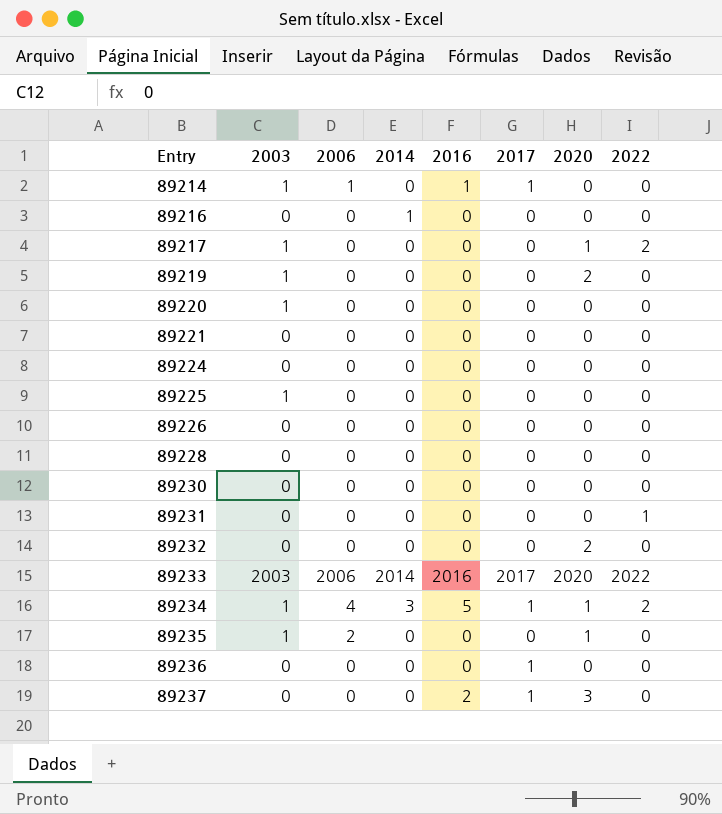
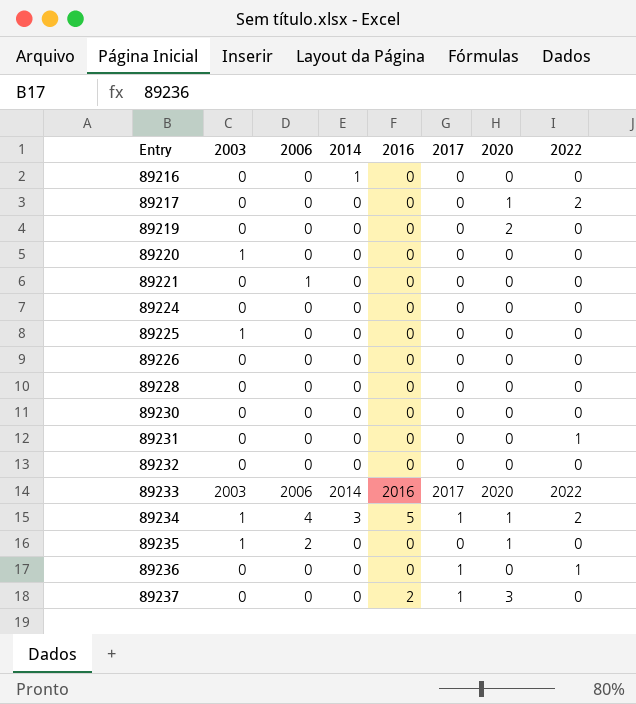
row 89214: 1 | 1 | 0 | 1 | 1 | 0 | 0 -> none
89217 | 2003: 1 -> 0
89219 | 2003: 1 -> 0
89221 | 2006: 0 -> 1
89232 | 2020: 2 -> 0
89236 | 2022: 0 -> 1

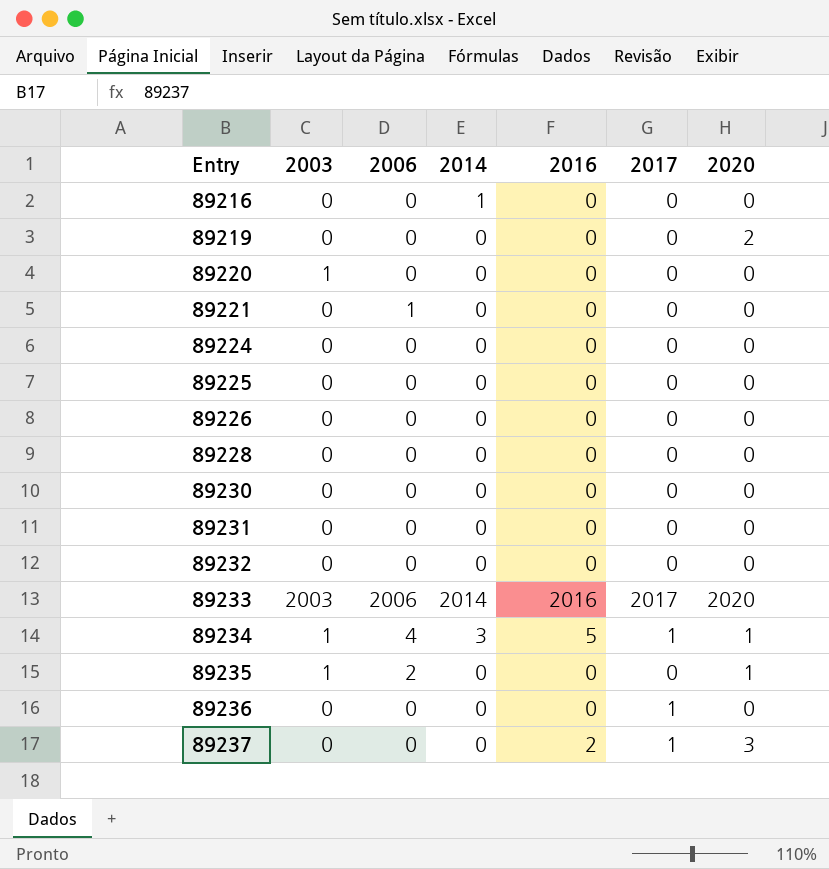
column 2022 | position: 8 -> none
row 89217: 0 | 0 | 0 | 0 | 0 | 1 | 2 -> none
89225 | 2003: 1 -> 0

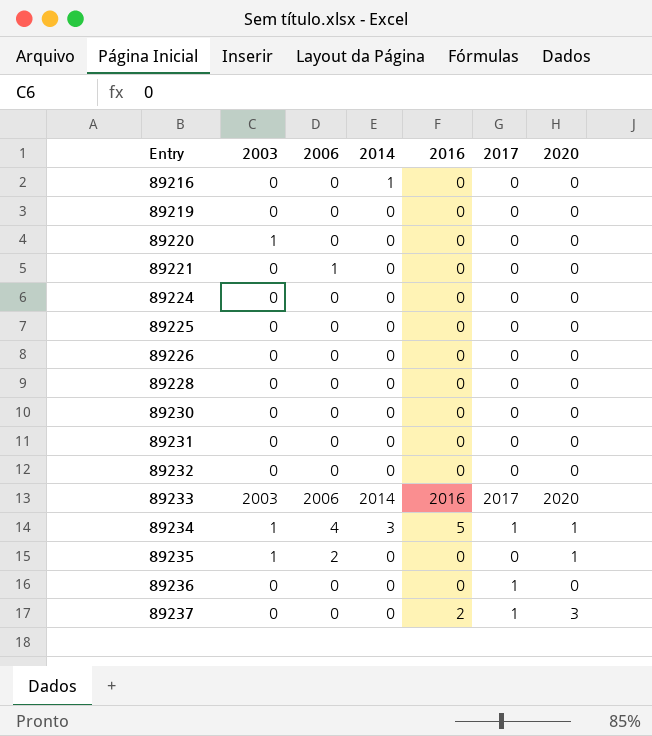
89219 | 2020: 2 -> 0

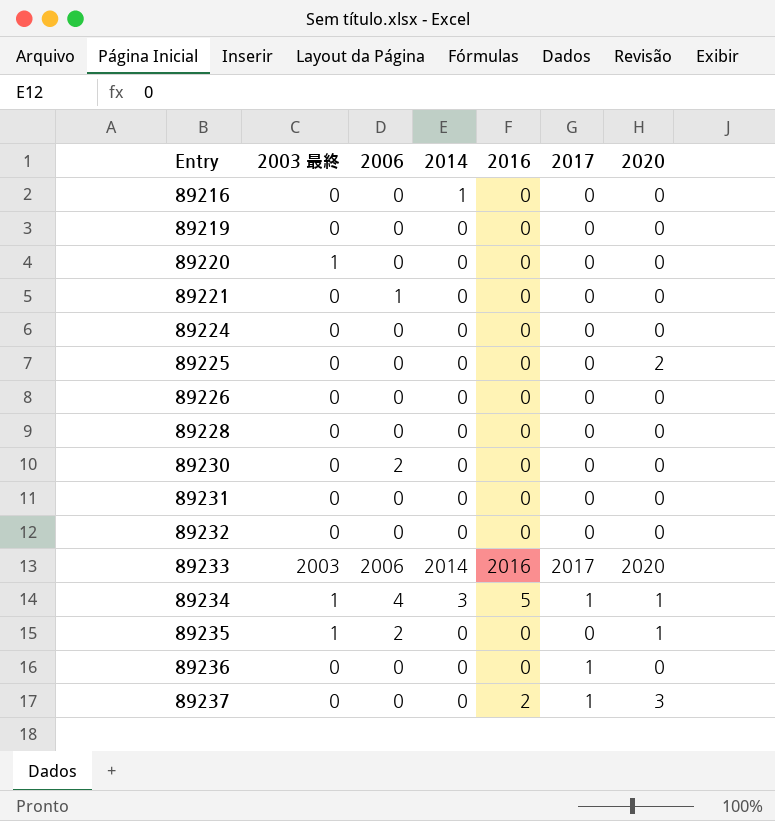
column name: 2003 -> 2003 最終
89225 | 2020: 0 -> 2
89230 | 2006: 0 -> 2

